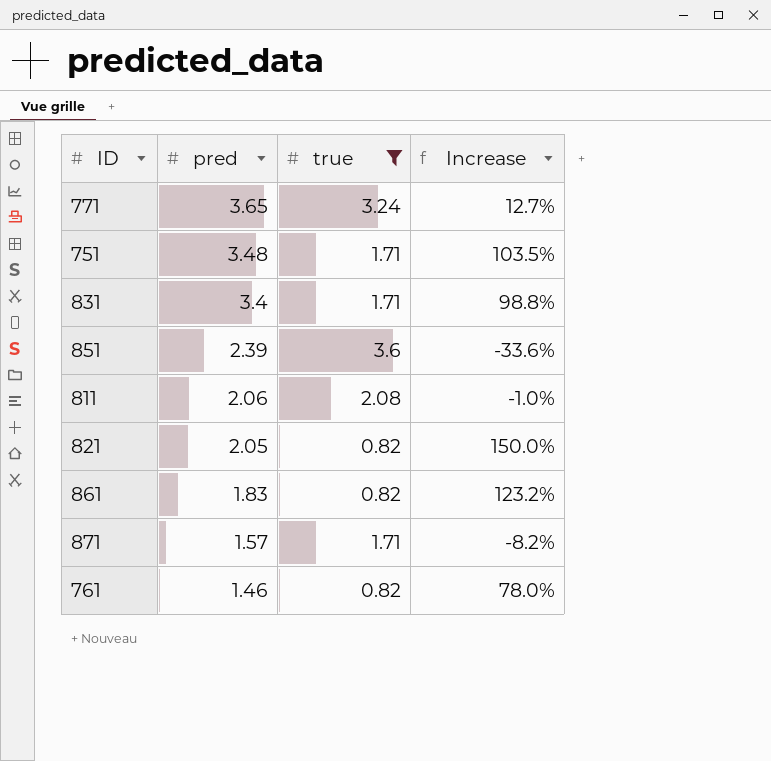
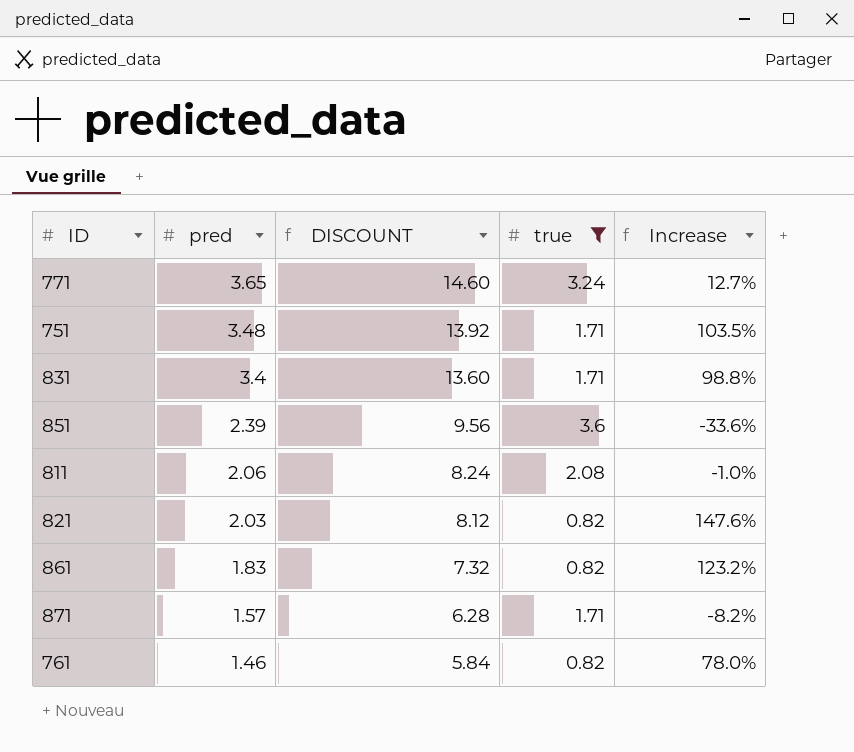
column DISCOUNT | formula: none -> [pred] * 4
821 | pred: 2.05 -> 2.03
821 | Increase: 150.0% -> 147.6%

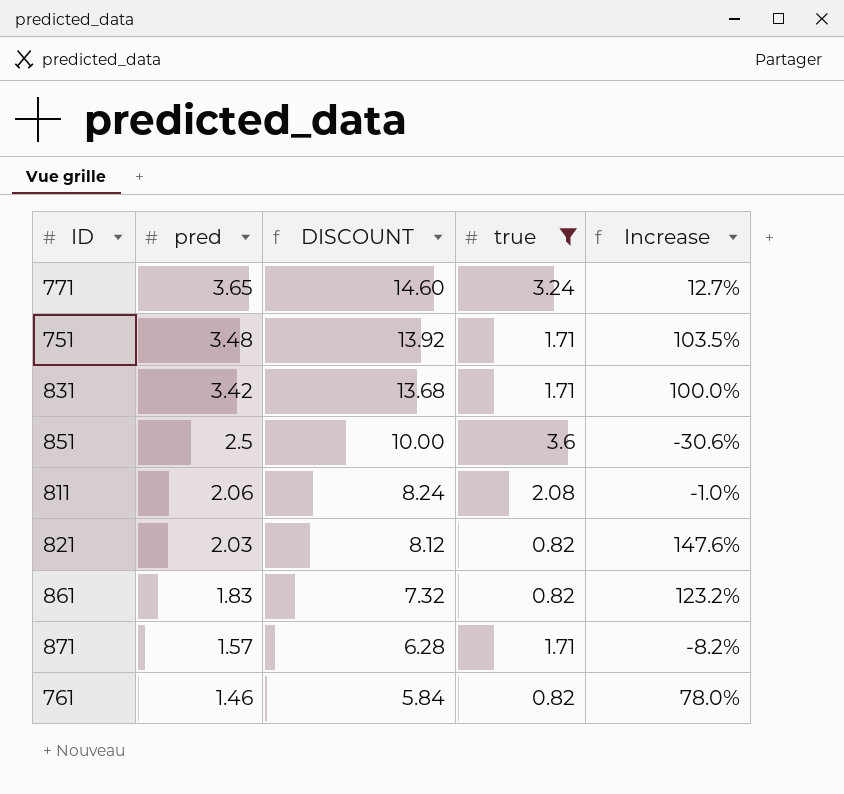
831 | pred: 3.4 -> 3.42
831 | DISCOUNT: 13.60 -> 13.68
831 | Increase: 98.8% -> 100.0%
851 | pred: 2.39 -> 2.5
851 | DISCOUNT: 9.56 -> 10.00
851 | Increase: -33.6% -> -30.6%

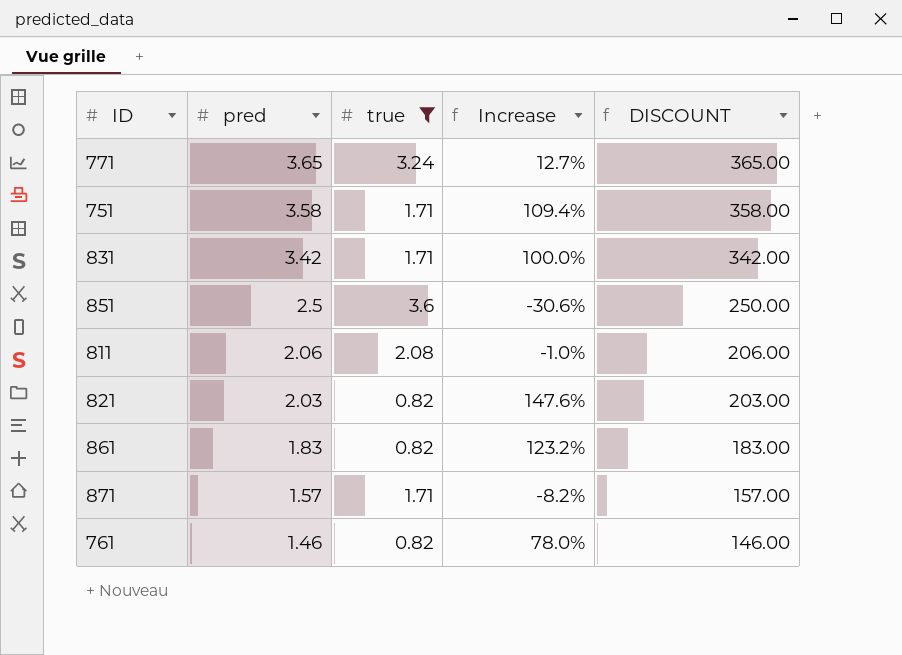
column DISCOUNT | formula: [pred] * 4 -> [pred] * 100
column DISCOUNT | position: 3 -> 5
751 | pred: 3.48 -> 3.58
751 | Increase: 103.5% -> 109.4%

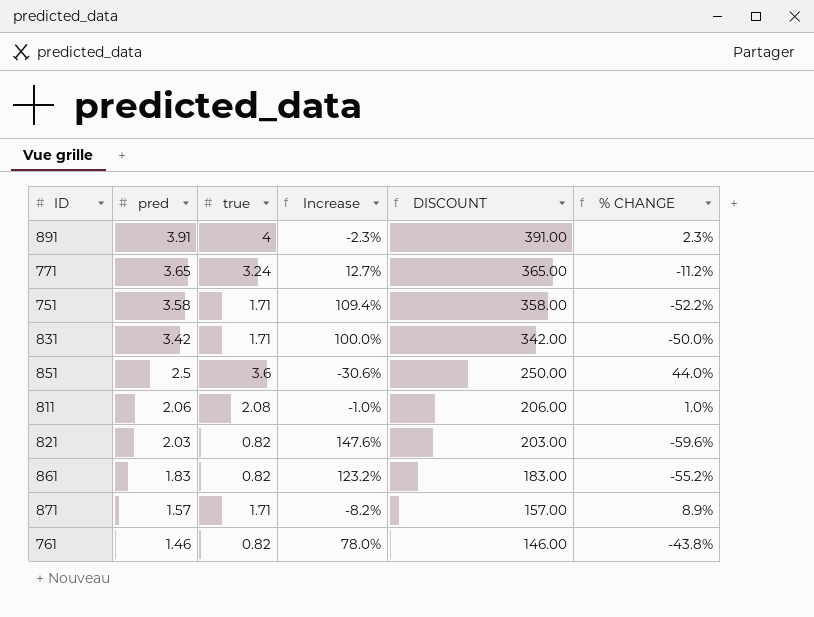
filter: true != 4 -> none
column % CHANGE | formula: none -> ([true] - [pred]) / [pred]

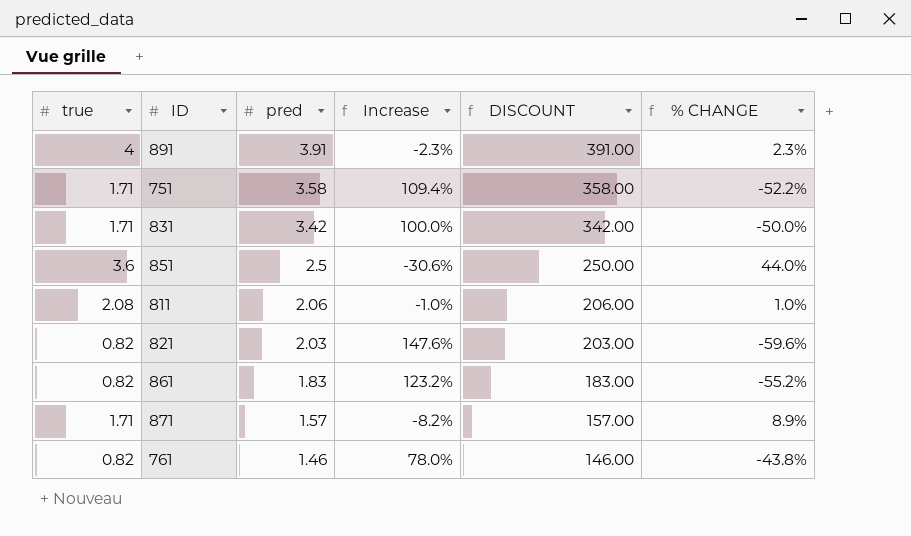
column true | position: 3 -> 1
row 771: 3.65 | 3.24 | 12.7% | 365.00 | -11.2% -> none

